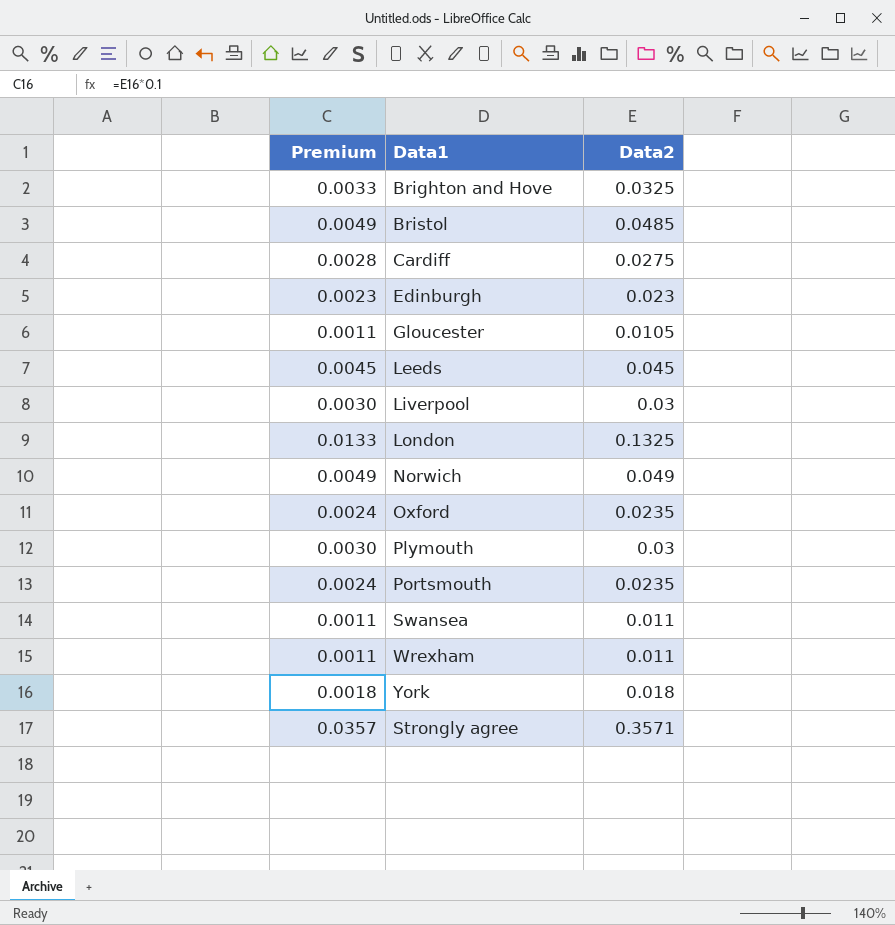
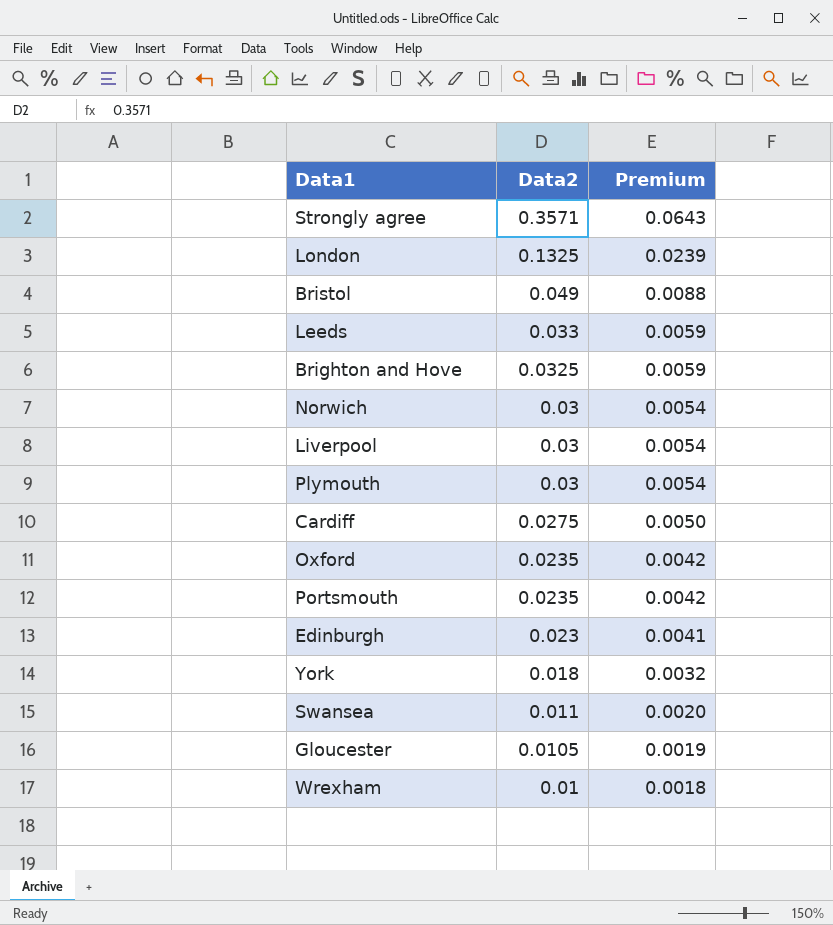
row order: none -> Data2 descending
column Premium | formula: [Data2] * 0.1 -> [Data2] * 0.18
column Premium | position: 1 -> 3
Bristol | Data2: 0.0485 -> 0.049
Leeds | Data2: 0.045 -> 0.033
Norwich | Data2: 0.049 -> 0.03
Wrexham | Data2: 0.011 -> 0.01

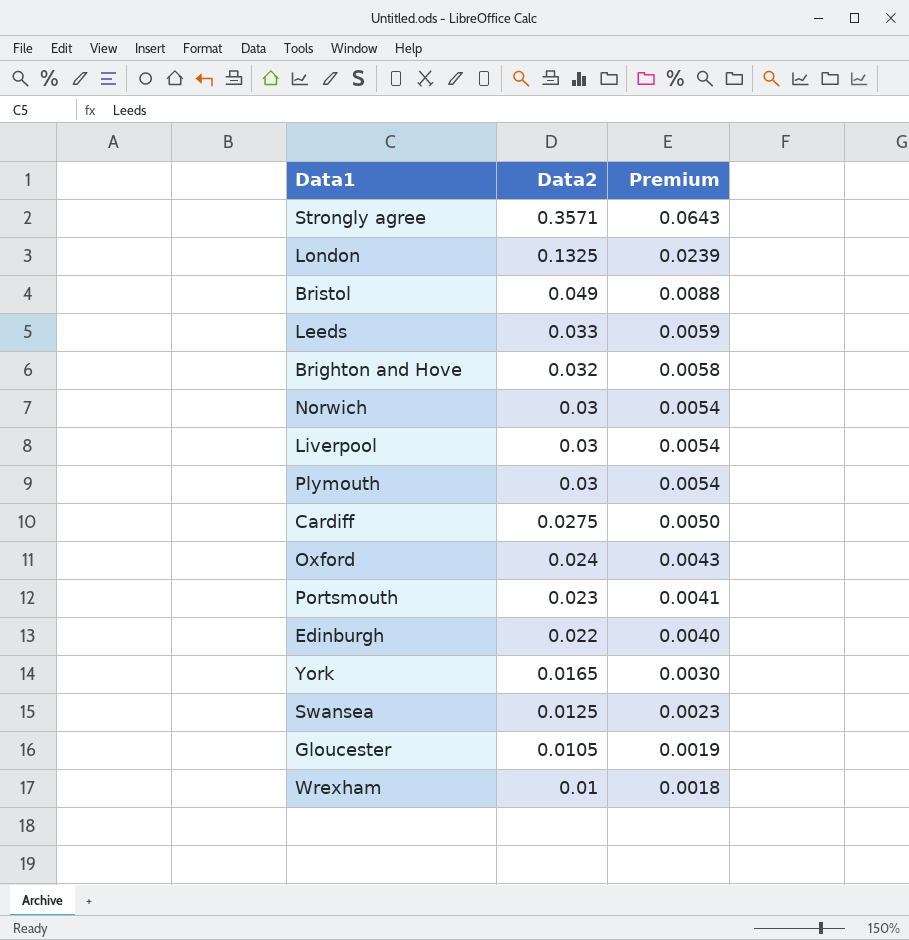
Brighton and Hove | Data2: 0.0325 -> 0.032
Brighton and Hove | Premium: 0.0059 -> 0.0058
Oxford | Data2: 0.0235 -> 0.024
Oxford | Premium: 0.0042 -> 0.0043
Portsmouth | Data2: 0.0235 -> 0.023
Portsmouth | Premium: 0.0042 -> 0.0041
Edinburgh | Data2: 0.023 -> 0.022
Edinburgh | Premium: 0.0041 -> 0.0040
York | Data2: 0.018 -> 0.0165
York | Premium: 0.0032 -> 0.0030
Swansea | Data2: 0.011 -> 0.0125
Swansea | Premium: 0.0020 -> 0.0023

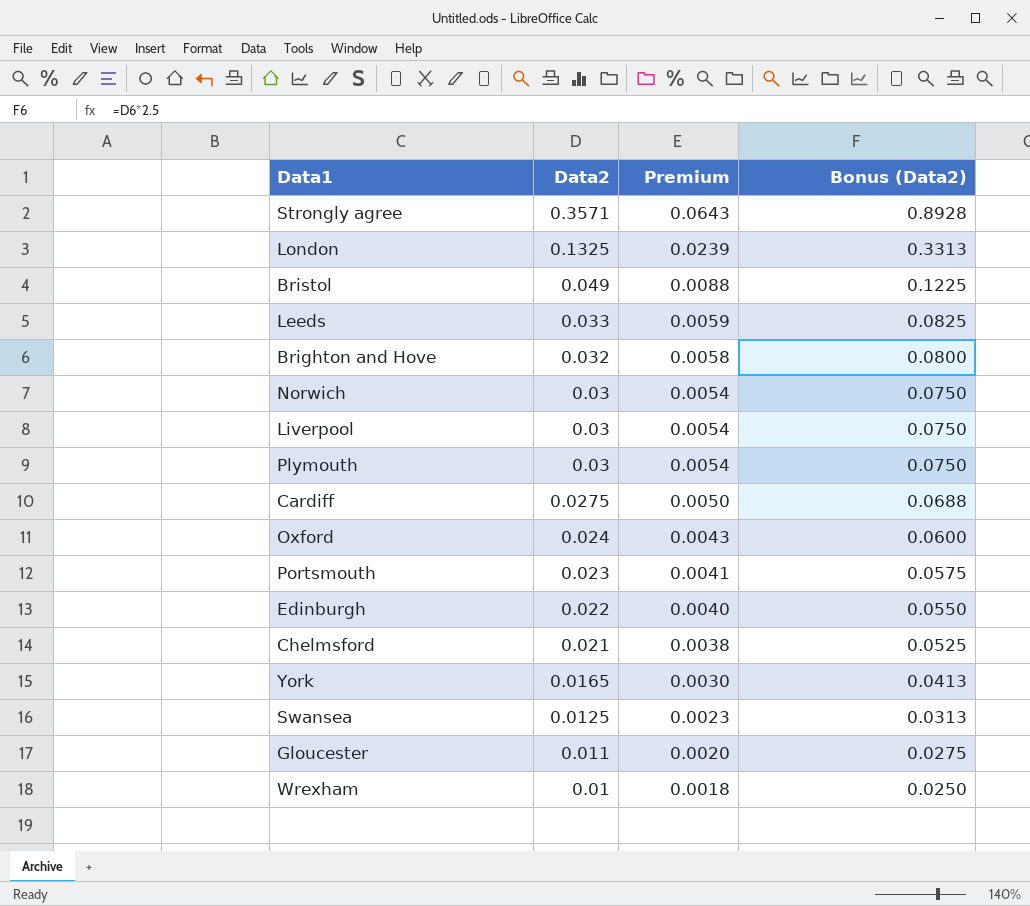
column Bonus (Data2) | formula: none -> [Data2] * 2.5
row Chelmsford: none -> 0.021 | 0.0038 | 0.0525
Gloucester | Data2: 0.0105 -> 0.011
Gloucester | Premium: 0.0019 -> 0.0020

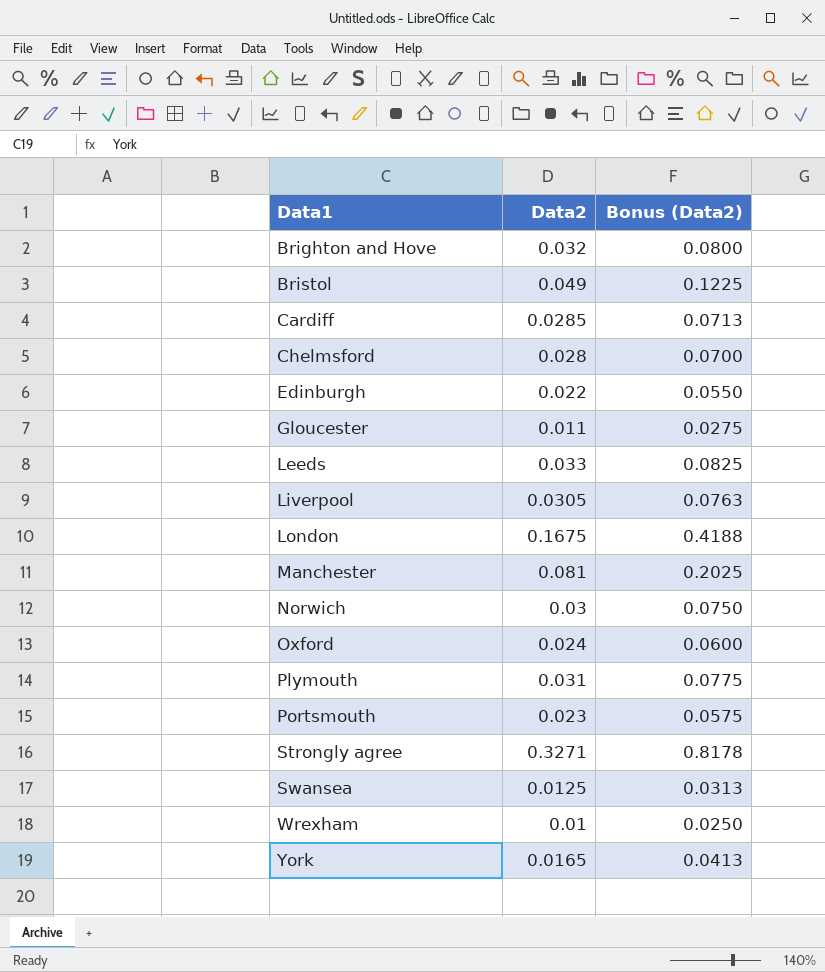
row order: Data2 descending -> Data1 ascending
column Premium | formula: [Data2] * 0.18 -> none
Cardiff | Data2: 0.0275 -> 0.0285
Cardiff | Bonus (Data2): 0.0688 -> 0.0713
Chelmsford | Data2: 0.021 -> 0.028
Chelmsford | Bonus (Data2): 0.0525 -> 0.0700
Liverpool | Data2: 0.03 -> 0.0305
Liverpool | Bonus (Data2): 0.0750 -> 0.0763
London | Data2: 0.1325 -> 0.1675
London | Bonus (Data2): 0.3313 -> 0.4188
row Manchester: none -> 0.081 | 0.2025
Plymouth | Data2: 0.03 -> 0.031
Plymouth | Bonus (Data2): 0.0750 -> 0.0775
Strongly agree | Data2: 0.3571 -> 0.3271
Strongly agree | Bonus (Data2): 0.8928 -> 0.8178

